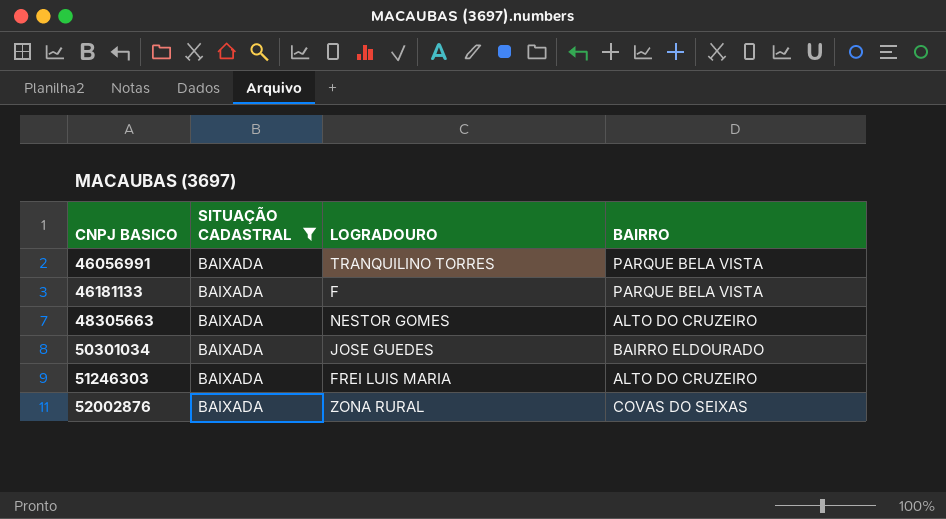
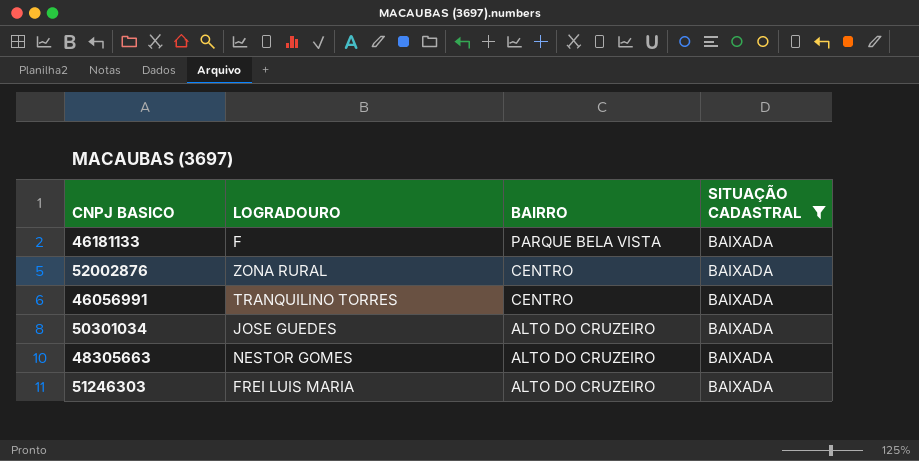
row order: CNPJ BASICO ascending -> BAIRRO descending
column SITUAÇÃO CADASTRAL | position: 2 -> 4
52002876 | BAIRRO: COVAS DO SEIXAS -> CENTRO
46056991 | BAIRRO: PARQUE BELA VISTA -> CENTRO
50301034 | BAIRRO: BAIRRO ELDOURADO -> ALTO DO CRUZEIRO

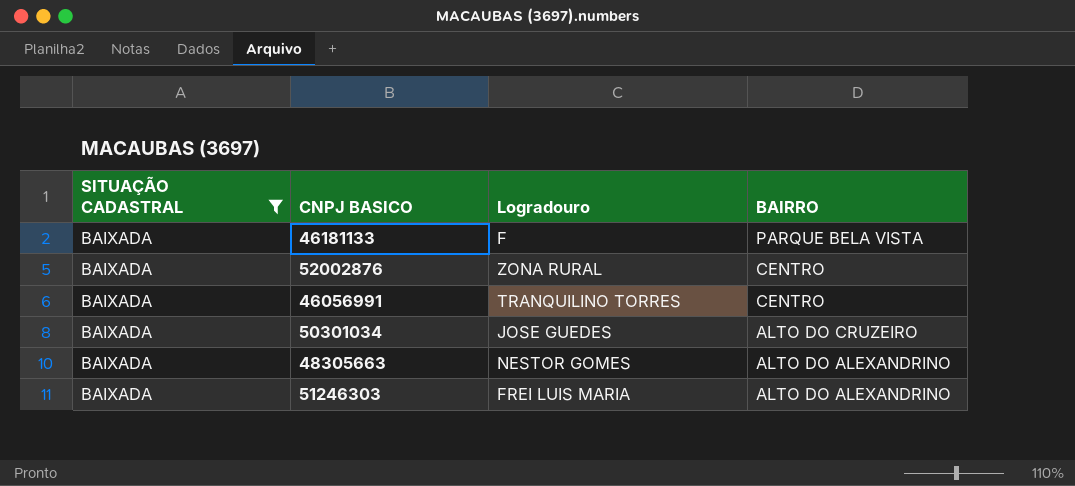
column SITUAÇÃO CADASTRAL | position: 4 -> 1
column name: LOGRADOURO -> Logradouro
48305663 | BAIRRO: ALTO DO CRUZEIRO -> ALTO DO ALEXANDRINO
51246303 | BAIRRO: ALTO DO CRUZEIRO -> ALTO DO ALEXANDRINO

